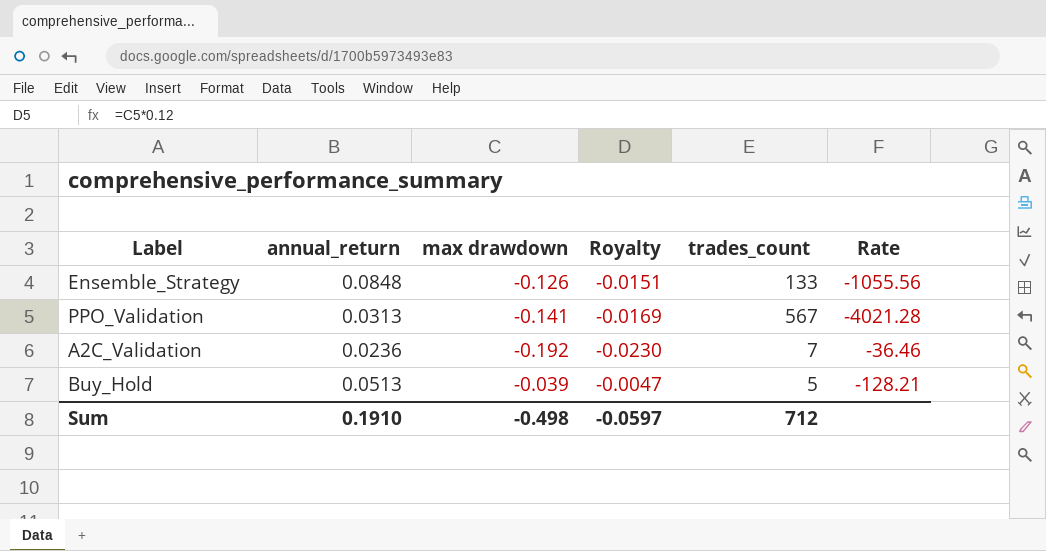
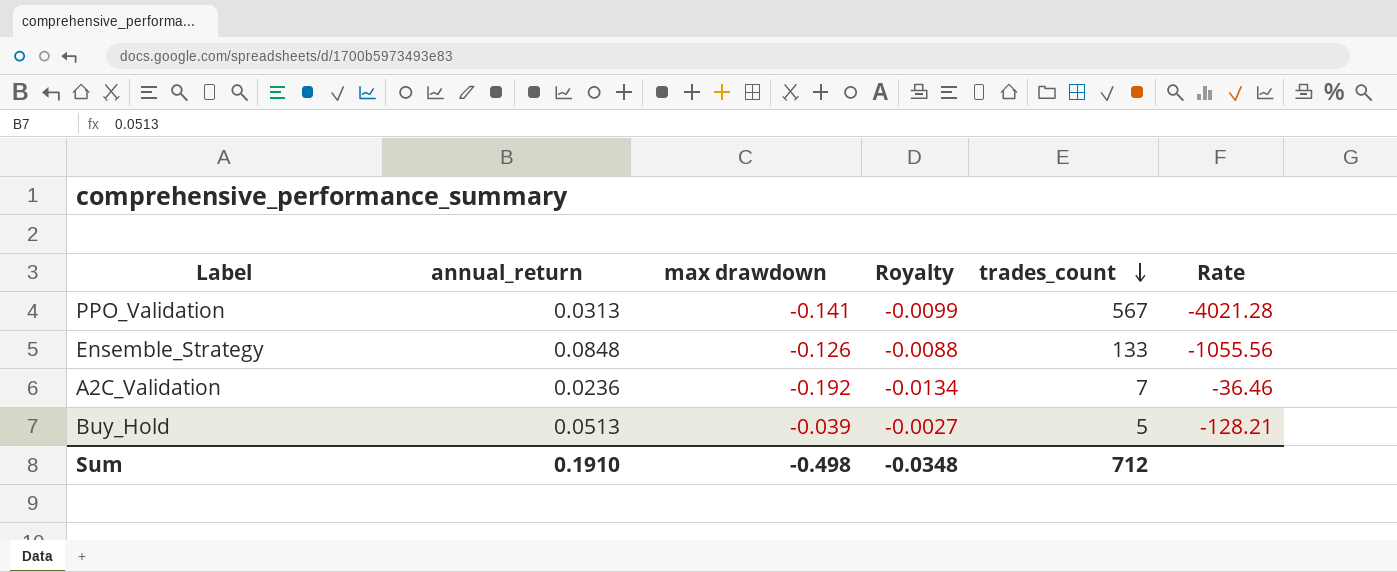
row order: none -> trades_count descending
column Royalty | formula: [max drawdown] * 0.12 -> [max drawdown] * 0.07
Sum | Royalty: -0.0597 -> -0.0348

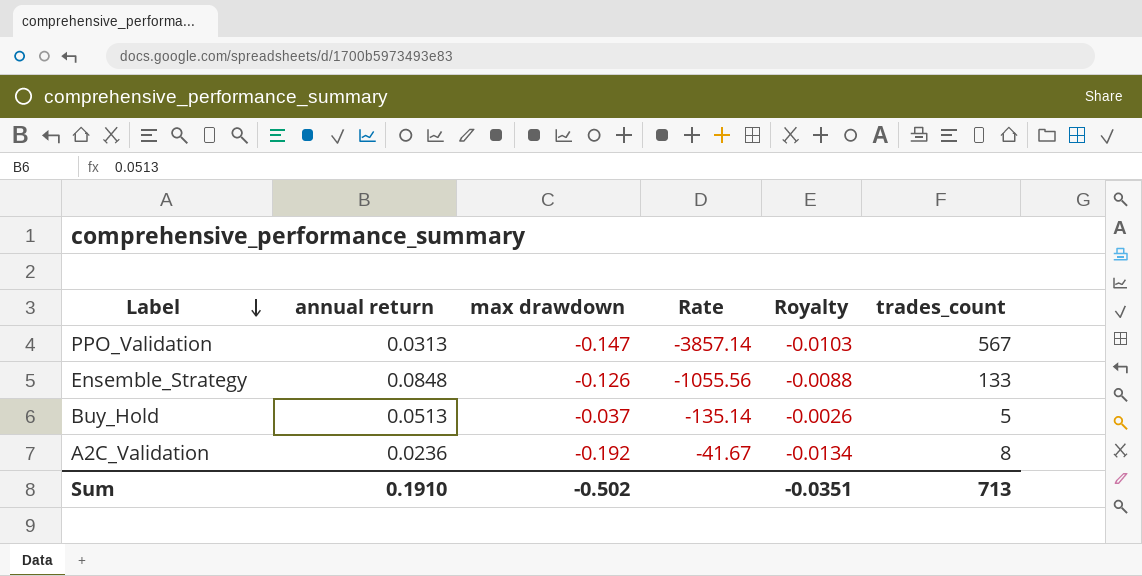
row order: trades_count descending -> Label descending
column name: annual_return -> annual return
column Rate | position: 6 -> 4
PPO_Validation | max drawdown: -0.141 -> -0.147
PPO_Validation | Rate: -4021.28 -> -3857.14
PPO_Validation | Royalty: -0.0099 -> -0.0103
Buy_Hold | max drawdown: -0.039 -> -0.037
Buy_Hold | Rate: -128.21 -> -135.14
Buy_Hold | Royalty: -0.0027 -> -0.0026
A2C_Validation | Rate: -36.46 -> -41.67
A2C_Validation | trades_count: 7 -> 8
Sum | max drawdown: -0.498 -> -0.502
Sum | Royalty: -0.0348 -> -0.0351
Sum | trades_count: 712 -> 713

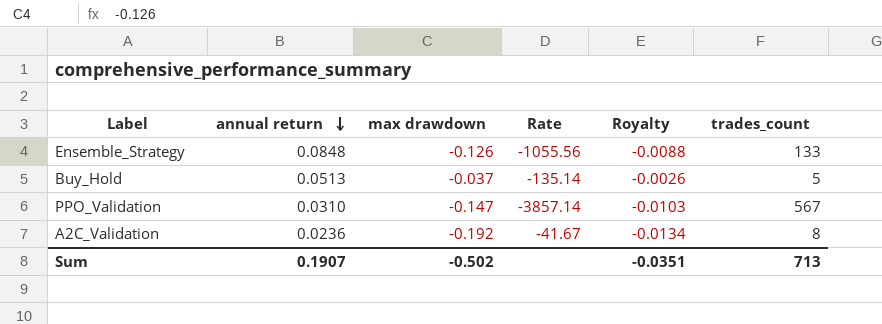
row order: Label descending -> annual return descending
PPO_Validation | annual return: 0.0313 -> 0.0310
Sum | annual return: 0.1910 -> 0.1907

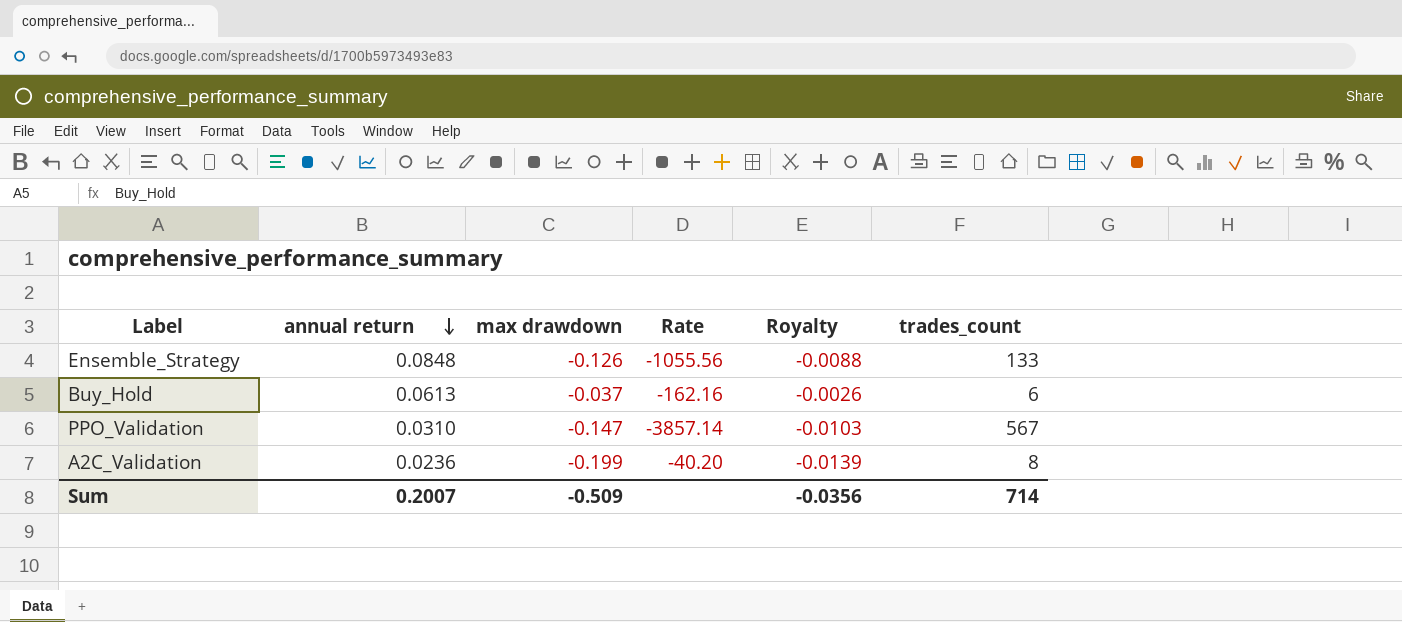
Buy_Hold | annual return: 0.0513 -> 0.0613
Buy_Hold | Rate: -135.14 -> -162.16
Buy_Hold | trades_count: 5 -> 6
A2C_Validation | max drawdown: -0.192 -> -0.199
A2C_Validation | Rate: -41.67 -> -40.20
A2C_Validation | Royalty: -0.0134 -> -0.0139
Sum | annual return: 0.1907 -> 0.2007
Sum | max drawdown: -0.502 -> -0.509
Sum | Royalty: -0.0351 -> -0.0356
Sum | trades_count: 713 -> 714

